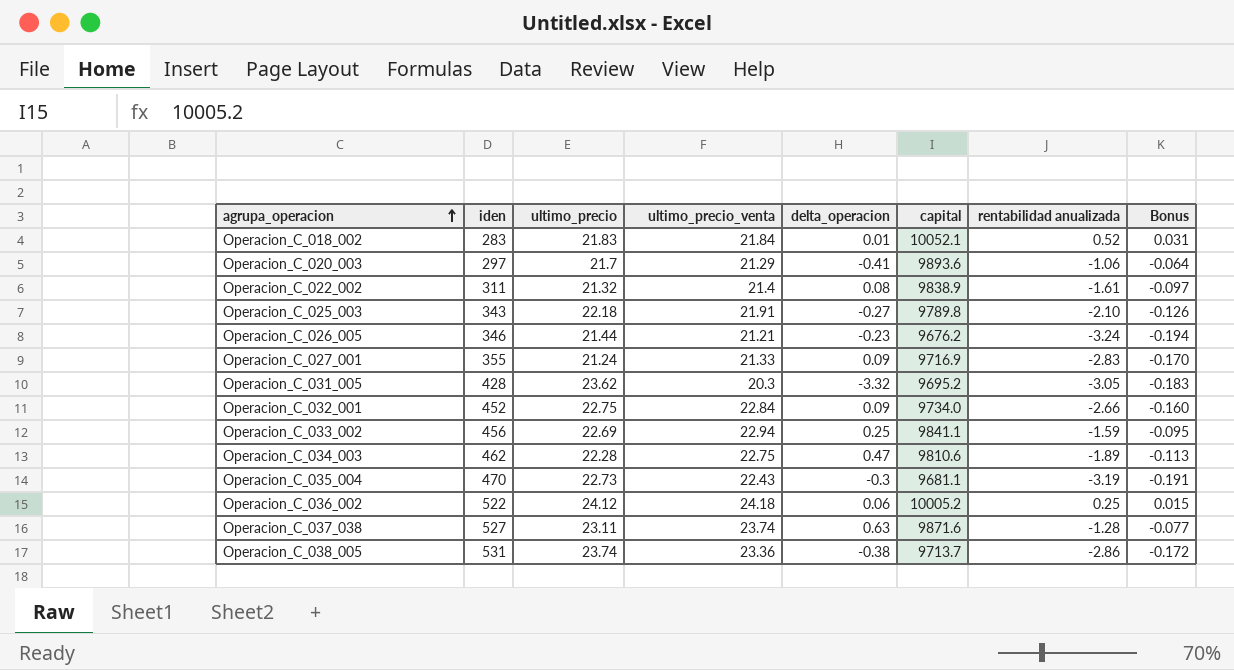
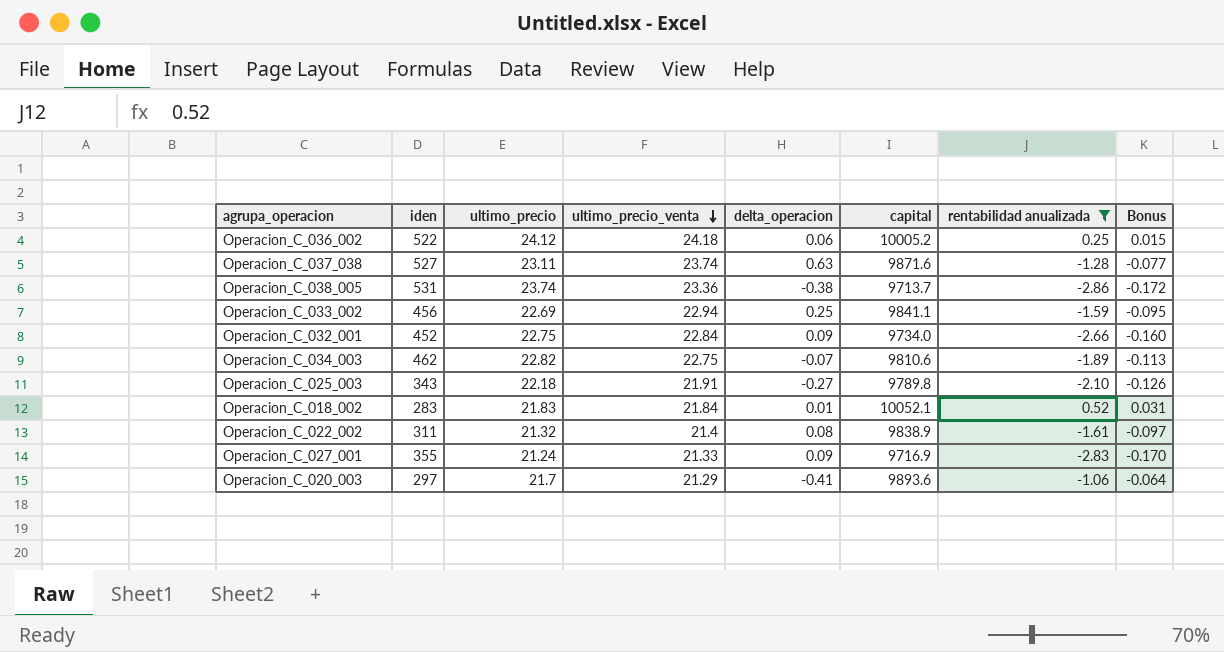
filter: none -> rentabilidad anualizada >= -2.86
row order: agrupa_operacion ascending -> ultimo_precio_venta descending
Operacion_C_034_003 | ultimo_precio: 22.28 -> 22.82
Operacion_C_034_003 | delta_operacion: 0.47 -> -0.07

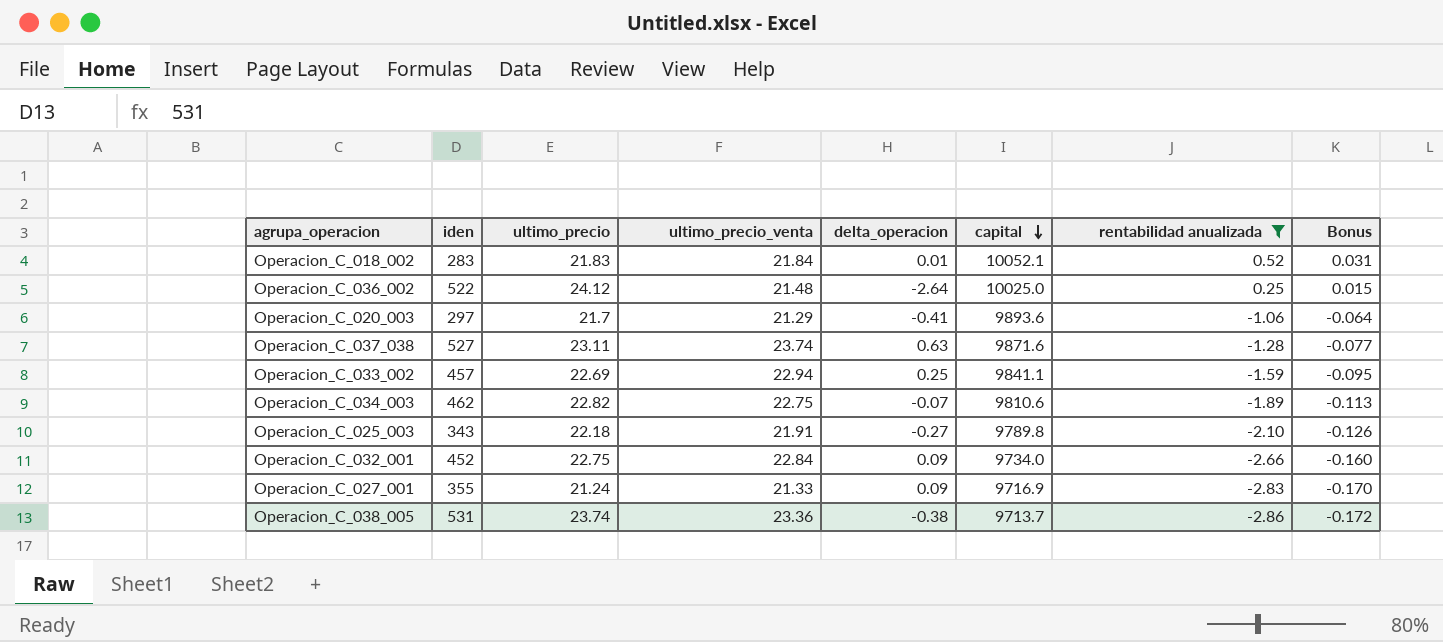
row order: ultimo_precio_venta descending -> capital descending
row Operacion_C_022_002: 311 | 21.32 | 21.4 | 0.08 | 9838.9 | -1.61 | -0.097 -> none
Operacion_C_036_002 | ultimo_precio_venta: 24.18 -> 21.48
Operacion_C_036_002 | delta_operacion: 0.06 -> -2.64
Operacion_C_036_002 | capital: 10005.2 -> 10025.0
Operacion_C_033_002 | iden: 456 -> 457

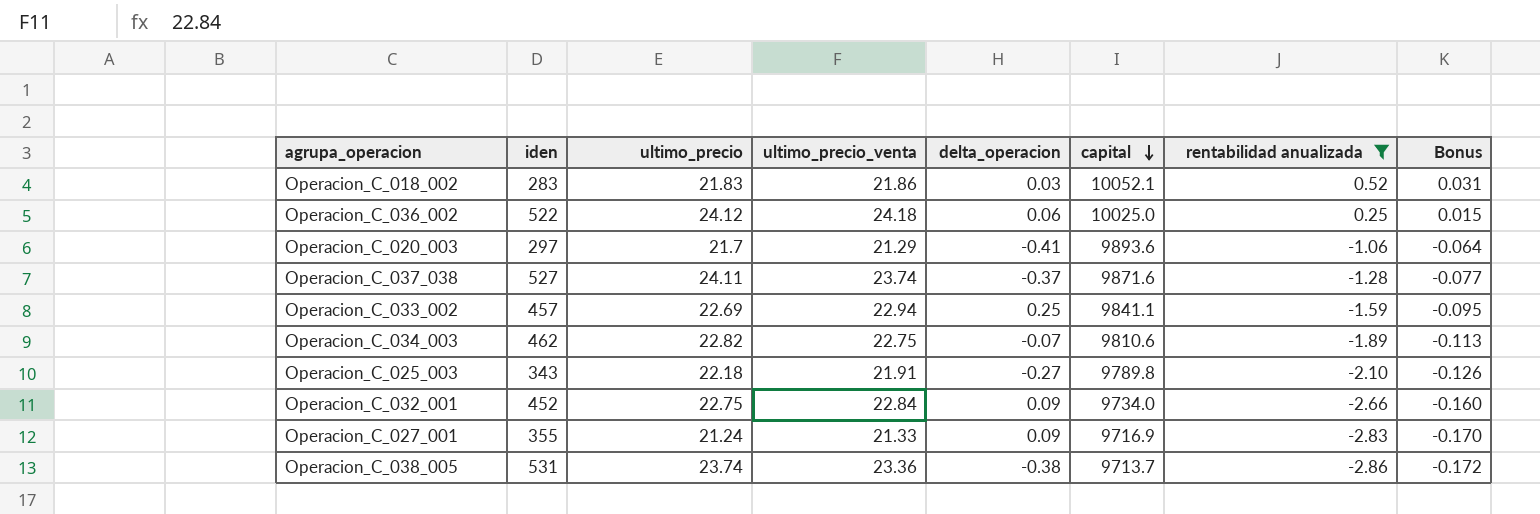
Operacion_C_018_002 | ultimo_precio_venta: 21.84 -> 21.86
Operacion_C_018_002 | delta_operacion: 0.01 -> 0.03
Operacion_C_036_002 | ultimo_precio_venta: 21.48 -> 24.18
Operacion_C_036_002 | delta_operacion: -2.64 -> 0.06
Operacion_C_037_038 | ultimo_precio: 23.11 -> 24.11
Operacion_C_037_038 | delta_operacion: 0.63 -> -0.37

